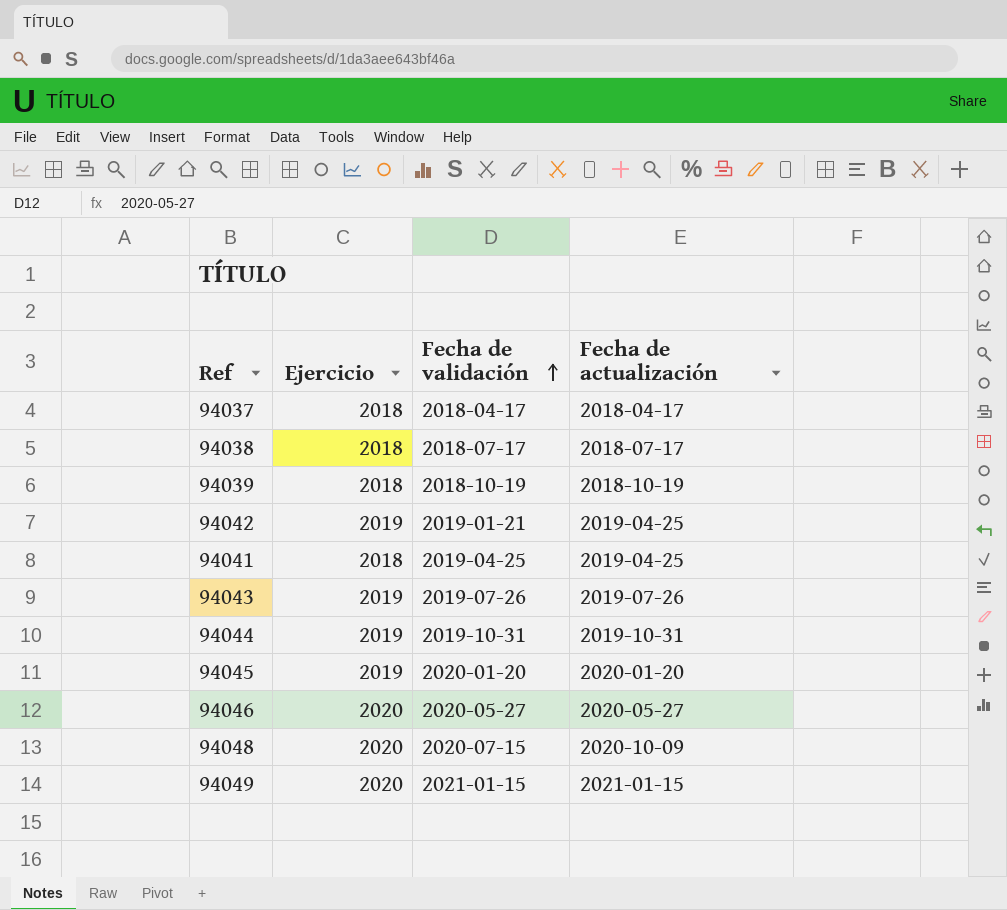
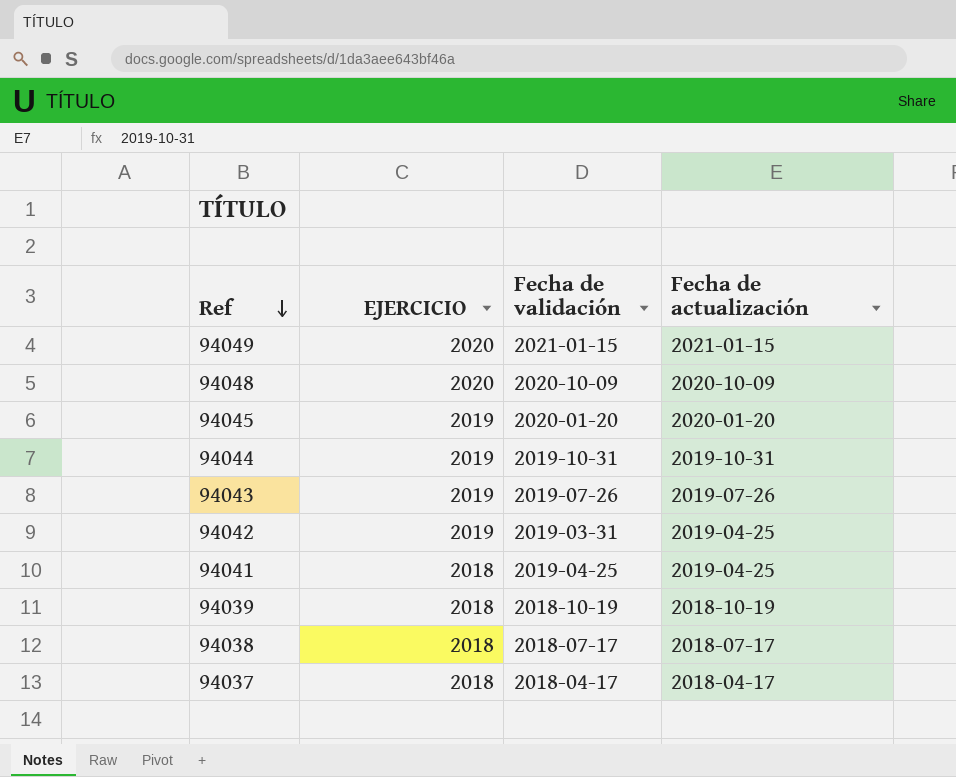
row order: Fecha de validación ascending -> Ref descending
column name: Ejercicio -> EJERCICIO
row 94046: 2020 | 2020-05-27 | 2020-05-27 -> none
94048 | Fecha de validación: 2020-07-15 -> 2020-10-09
94042 | Fecha de validación: 2019-01-21 -> 2019-03-31

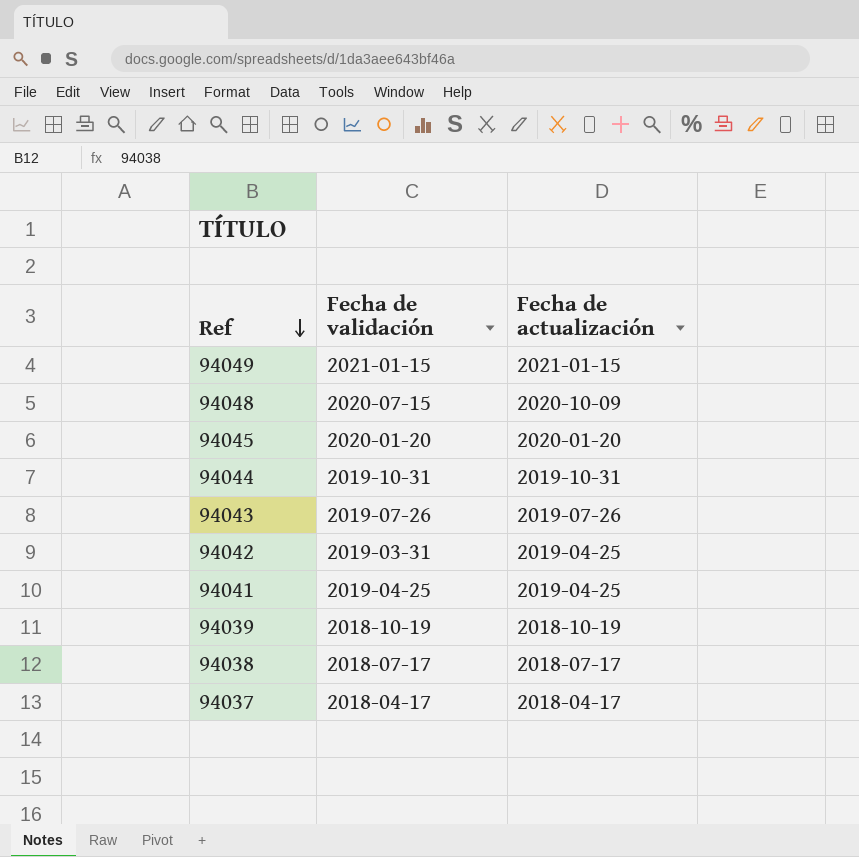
column EJERCICIO | position: 2 -> none
94048 | Fecha de validación: 2020-10-09 -> 2020-07-15

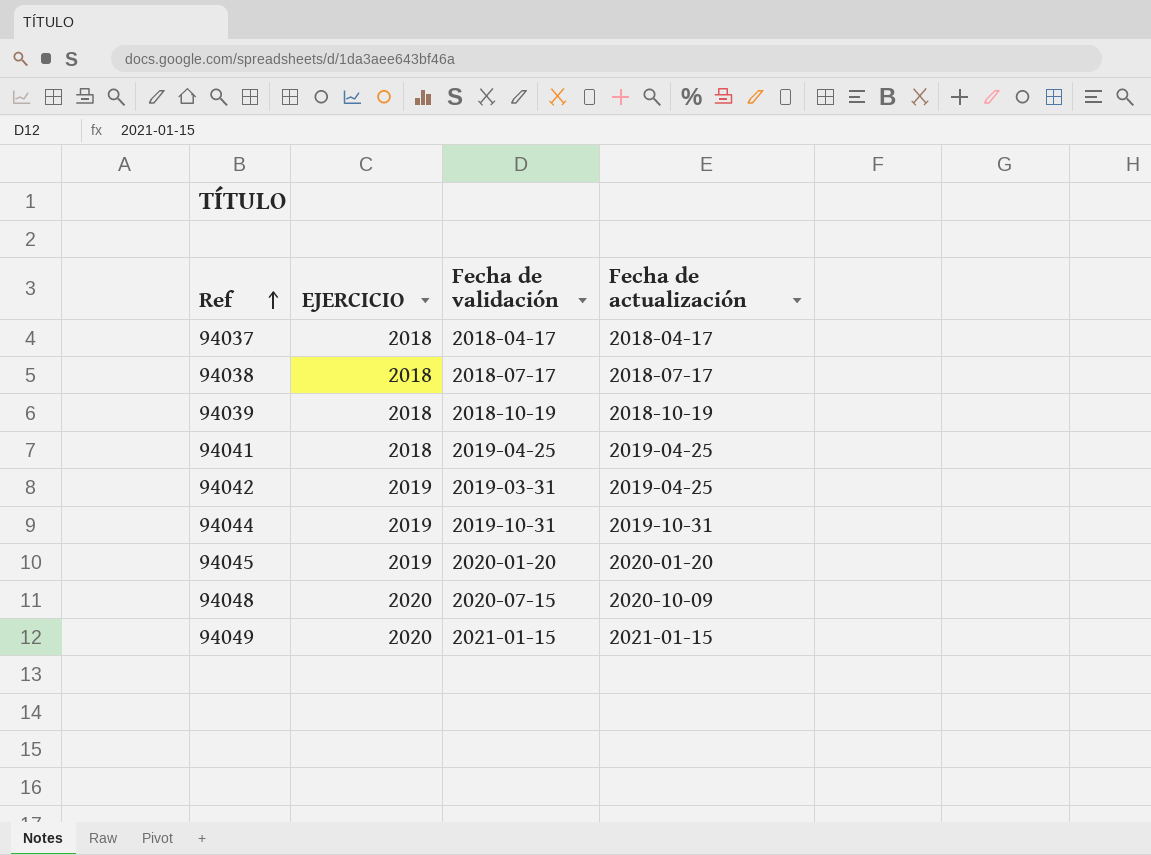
row order: Ref descending -> Ref ascending
column EJERCICIO | position: none -> 2
row 94043: 2019-07-26 | 2019-07-26 -> none

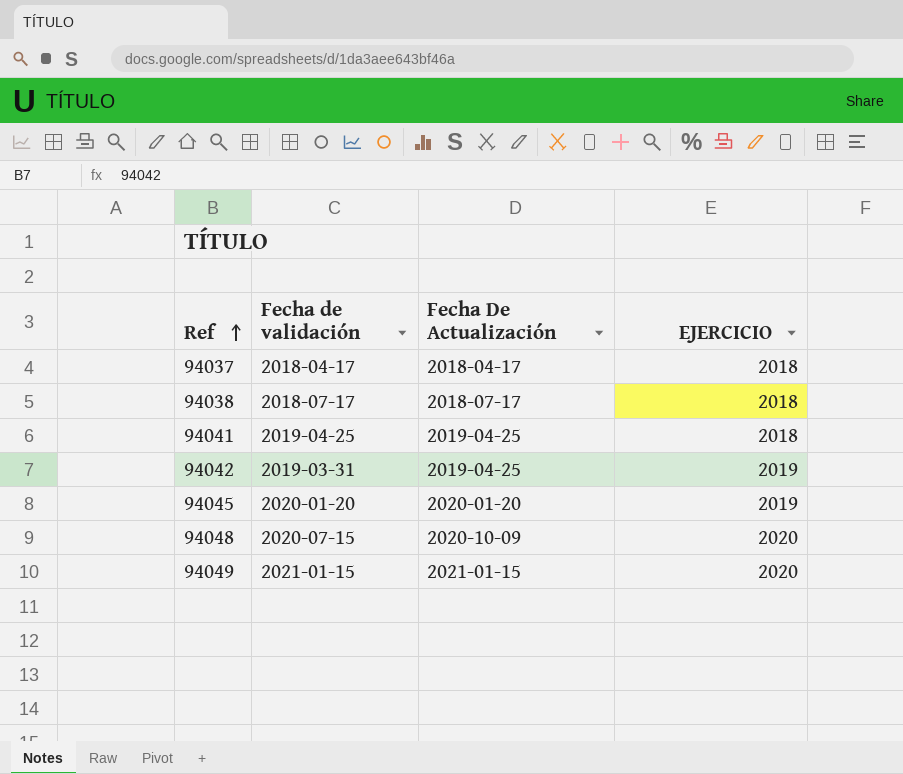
column name: Fecha de actualización -> Fecha De Actualización
column EJERCICIO | position: 2 -> 4
row 94039: 2018 | 2018-10-19 | 2018-10-19 -> none
row 94044: 2019 | 2019-10-31 | 2019-10-31 -> none

